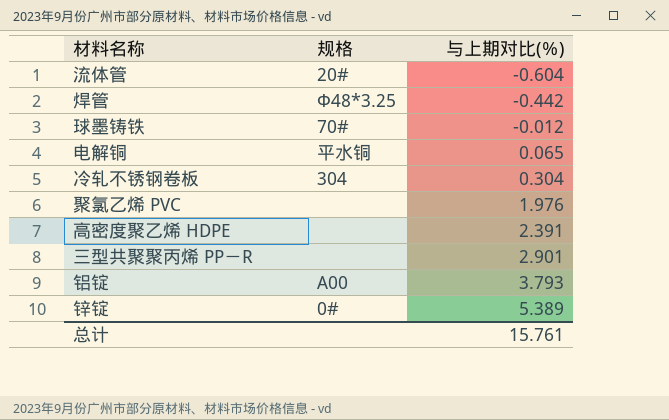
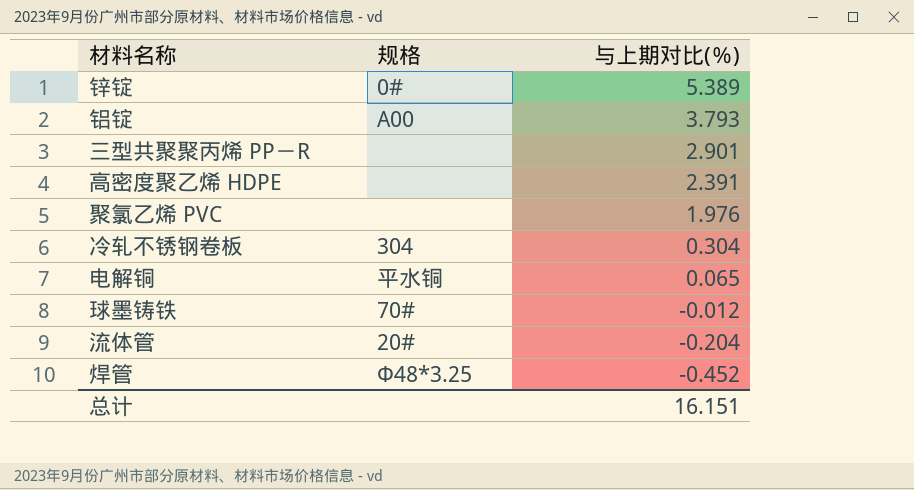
row order: 与上期对比(％) ascending -> 与上期对比(％) descending
流体管 | 与上期对比(％): -0.604 -> -0.204
焊管 | 与上期对比(％): -0.442 -> -0.452
总计 | 与上期对比(％): 15.761 -> 16.151

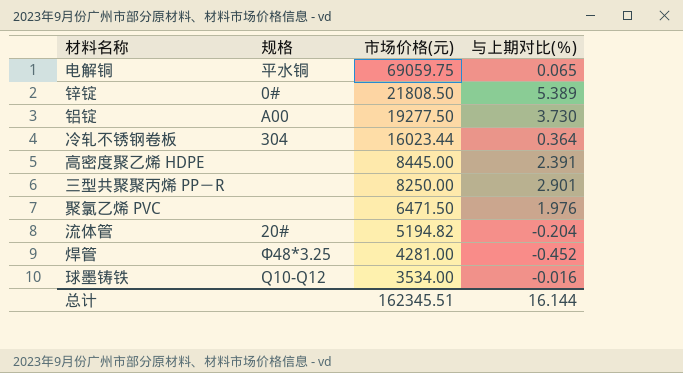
row order: 与上期对比(％) descending -> 市场价格(元) descending
column 市场价格(元) | position: none -> 3
铝锭 | 与上期对比(％): 3.793 -> 3.730
冷轧不锈钢卷板 | 与上期对比(％): 0.304 -> 0.364
球墨铸铁 | 规格: 70# -> Q10-Q12
球墨铸铁 | 与上期对比(％): -0.012 -> -0.016
总计 | 与上期对比(％): 16.151 -> 16.144

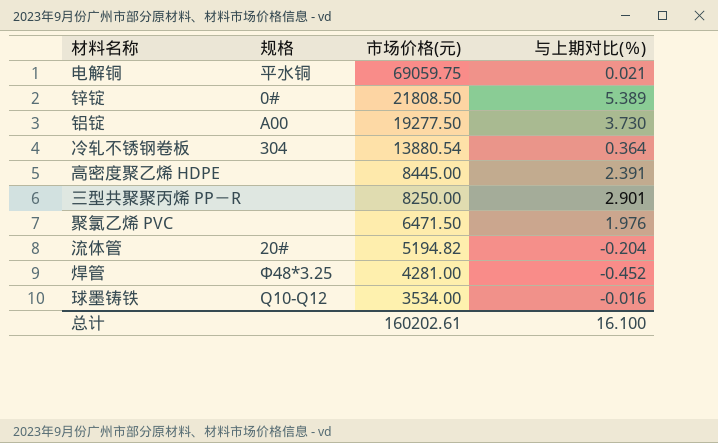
电解铜 | 与上期对比(％): 0.065 -> 0.021
冷轧不锈钢卷板 | 市场价格(元): 16023.44 -> 13880.54
总计 | 市场价格(元): 162345.51 -> 160202.61
总计 | 与上期对比(％): 16.144 -> 16.100

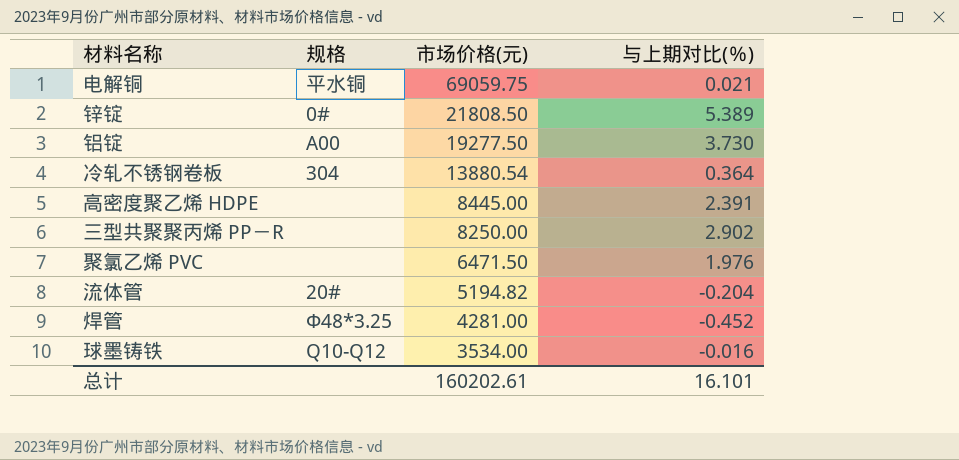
三型共聚聚丙烯 PP－R | 与上期对比(％): 2.901 -> 2.902
总计 | 与上期对比(％): 16.100 -> 16.101

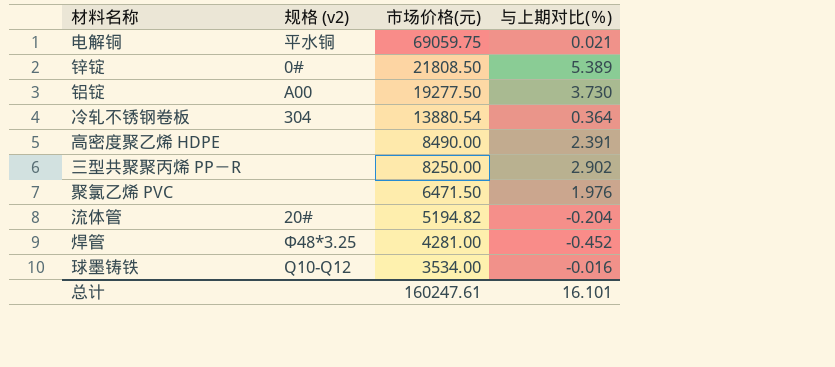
column name: 规格 -> 规格 (v2)
高密度聚乙烯 HDPE | 市场价格(元): 8445.00 -> 8490.00
总计 | 市场价格(元): 160202.61 -> 160247.61

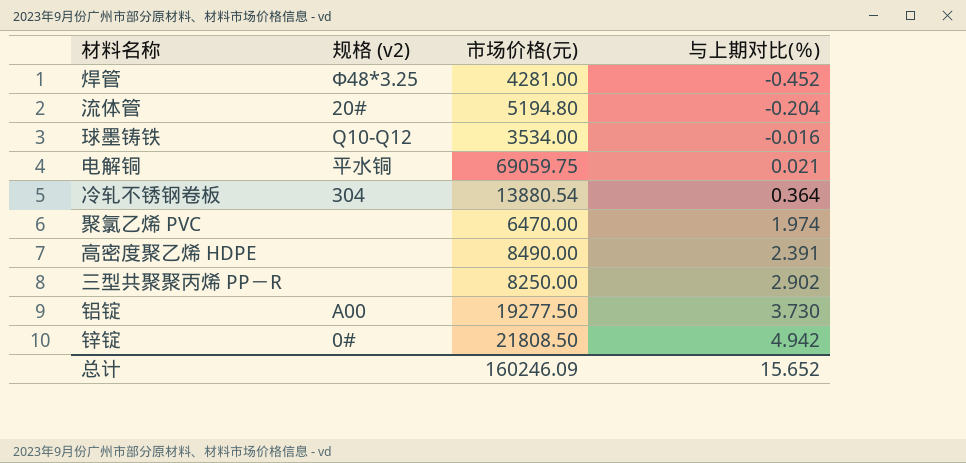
row order: 市场价格(元) descending -> 与上期对比(％) ascending
流体管 | 市场价格(元): 5194.82 -> 5194.80
聚氯乙烯 PVC | 市场价格(元): 6471.50 -> 6470.00
聚氯乙烯 PVC | 与上期对比(％): 1.976 -> 1.974
锌锭 | 与上期对比(％): 5.389 -> 4.942
总计 | 市场价格(元): 160247.61 -> 160246.09
总计 | 与上期对比(％): 16.101 -> 15.652

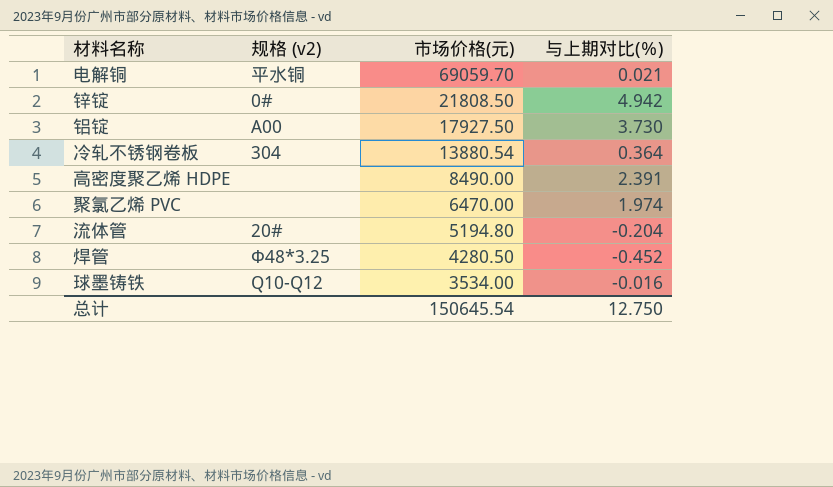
row order: 与上期对比(％) ascending -> 市场价格(元) descending
row 三型共聚聚丙烯 PP－R: none | 8250.00 | 2.902 -> none
电解铜 | 市场价格(元): 69059.75 -> 69059.70
铝锭 | 市场价格(元): 19277.50 -> 17927.50
焊管 | 市场价格(元): 4281.00 -> 4280.50
总计 | 市场价格(元): 160246.09 -> 150645.54
总计 | 与上期对比(％): 15.652 -> 12.750

